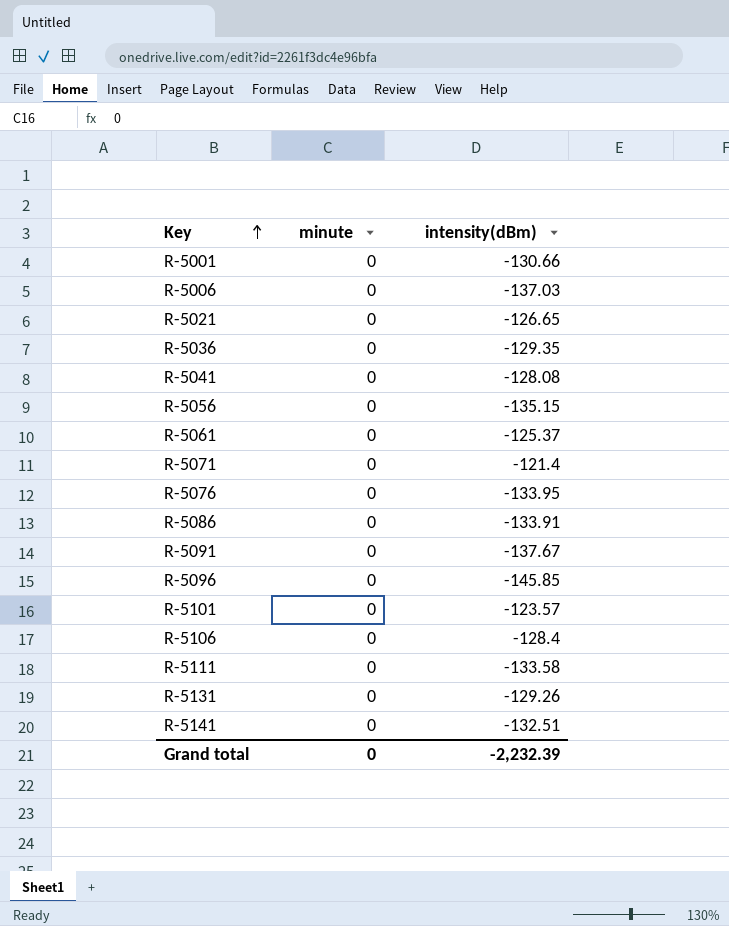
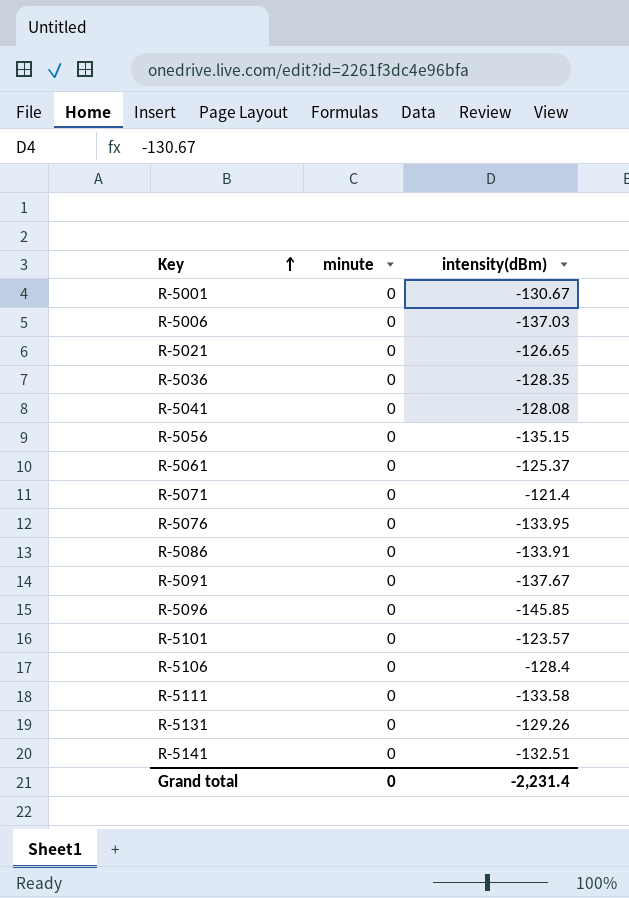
R-5001 | intensity(dBm): -130.66 -> -130.67
R-5036 | intensity(dBm): -129.35 -> -128.35
Grand total | intensity(dBm): -2,232.39 -> -2,231.4

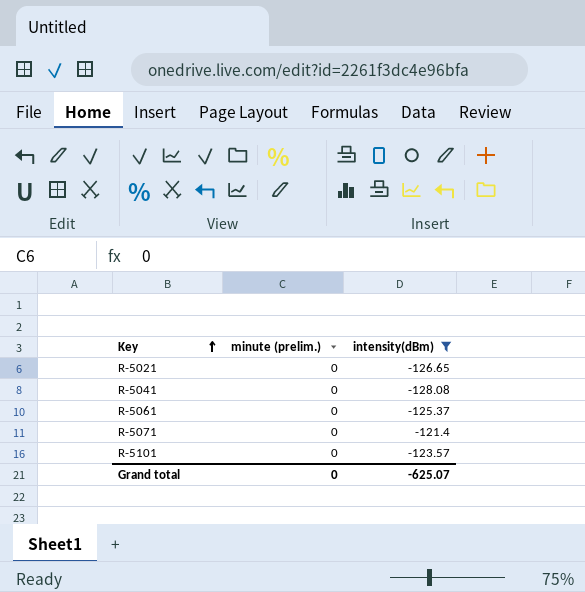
filter: none -> intensity(dBm) >= -128.08
column name: minute -> minute (prelim.)
Grand total | intensity(dBm): -2,231.4 -> -625.07

